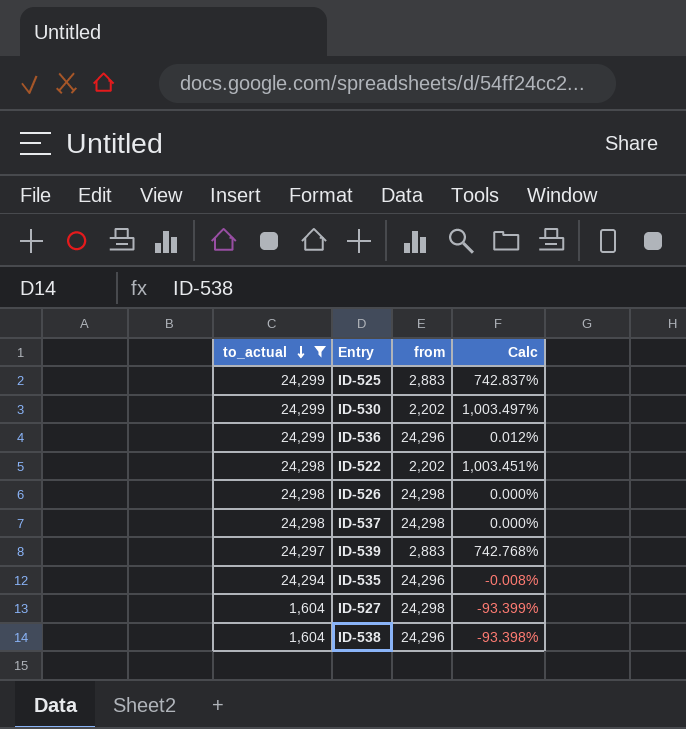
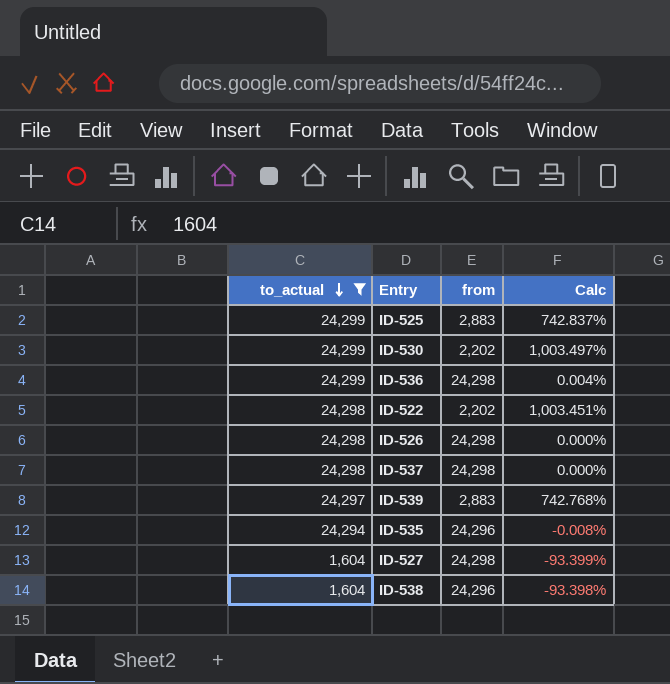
ID-536 | from: 24,296 -> 24,298
ID-536 | Calc: 0.012% -> 0.004%

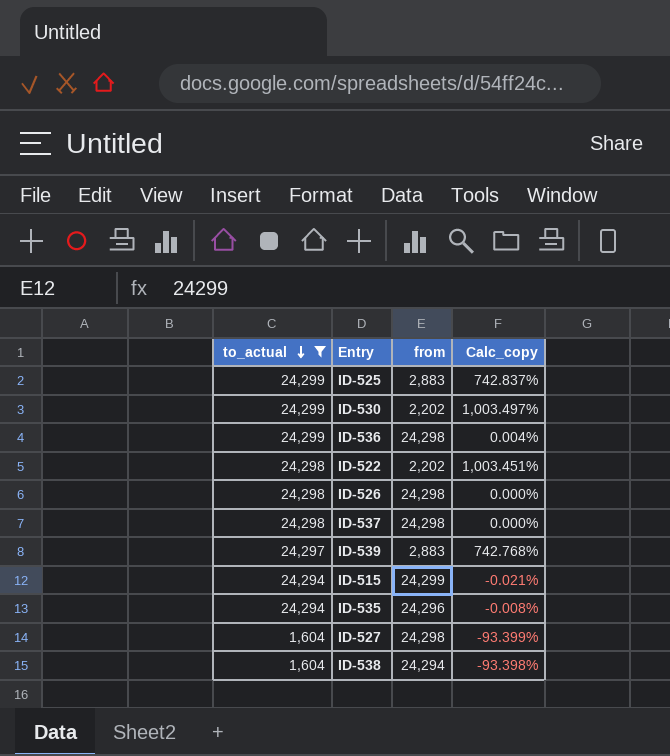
column name: Calc -> Calc_copy
row ID-515: none -> 24,294 | 24,299 | -0.021%
ID-538 | from: 24,296 -> 24,294

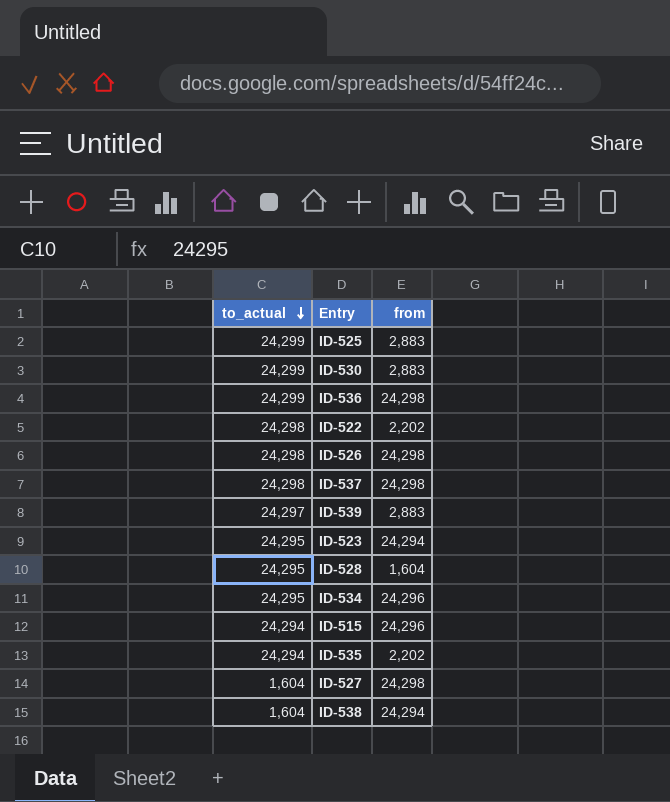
filter: to_actual != 24,295 -> none
column Calc_copy | formula: ([to_actual] - [from]) / [from] -> none
ID-530 | from: 2,202 -> 2,883
ID-515 | from: 24,299 -> 24,296
ID-535 | from: 24,296 -> 2,202

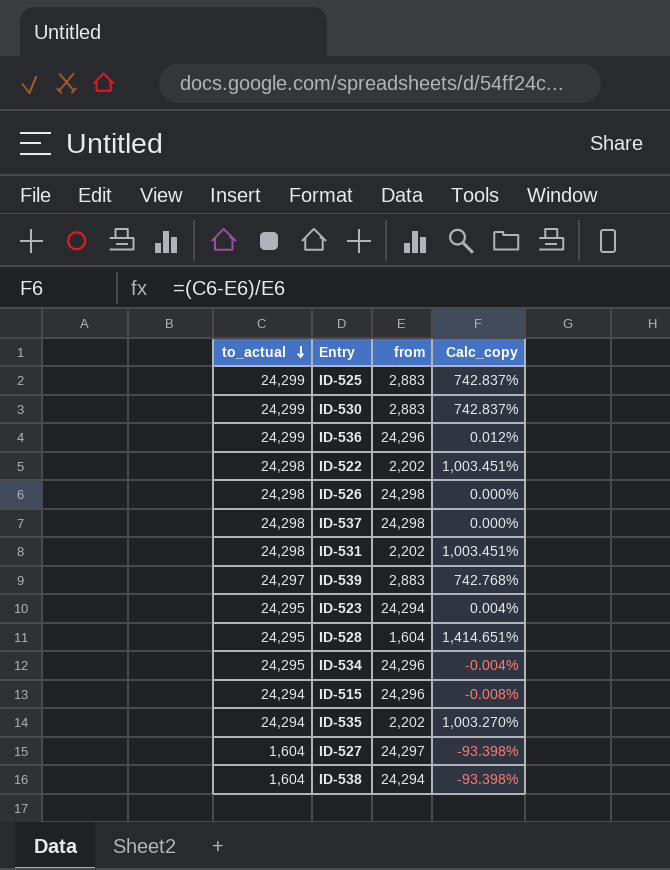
column Calc_copy | formula: none -> ([to_actual] - [from]) / [from]
ID-536 | from: 24,298 -> 24,296
row ID-531: none -> 24,298 | 2,202 | 1,003.451%
ID-527 | from: 24,298 -> 24,297

